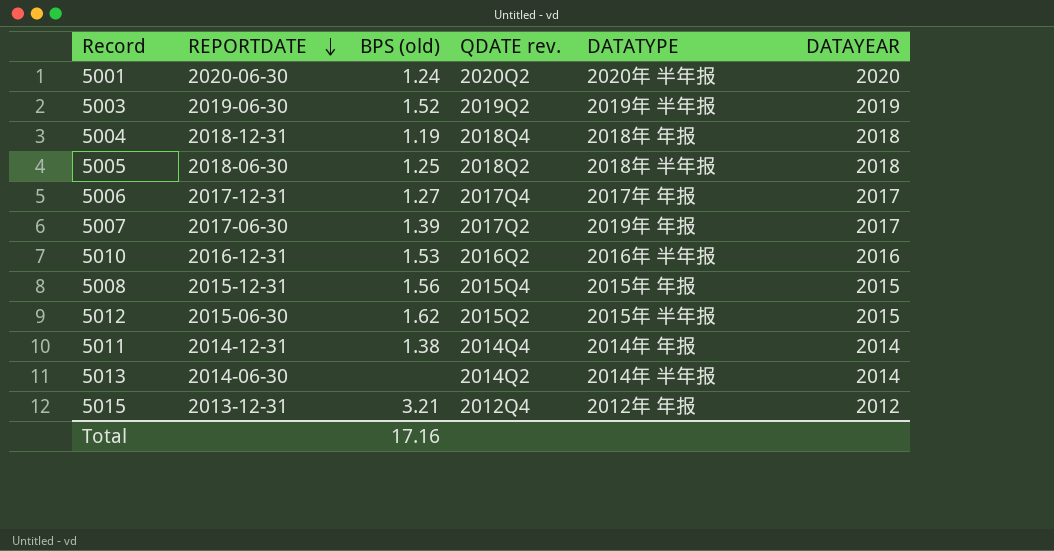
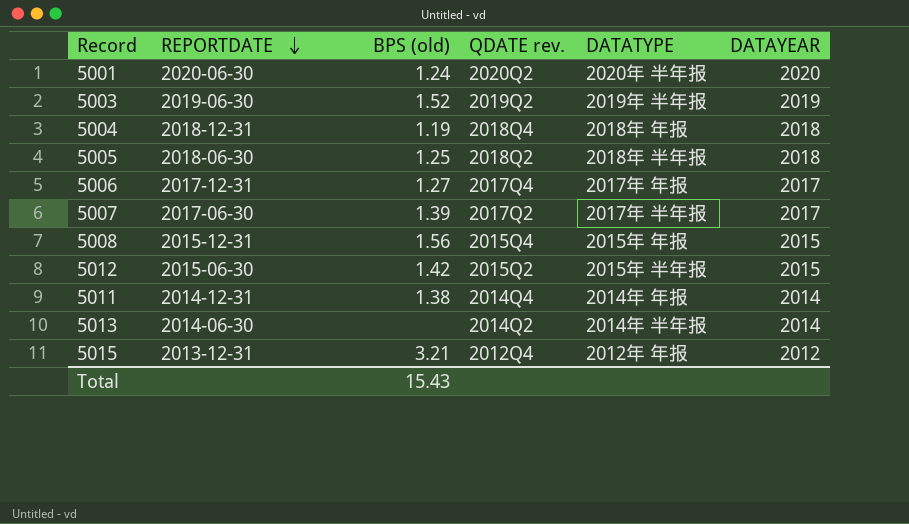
row 5010: 2016-12-31 | 1.53 | 2016Q2 | 2016年 半年报 | 2016 -> none
5007 | DATATYPE: 2019年 年报 -> 2017年 半年报
5012 | BPS (old): 1.62 -> 1.42
Total | BPS (old): 17.16 -> 15.43

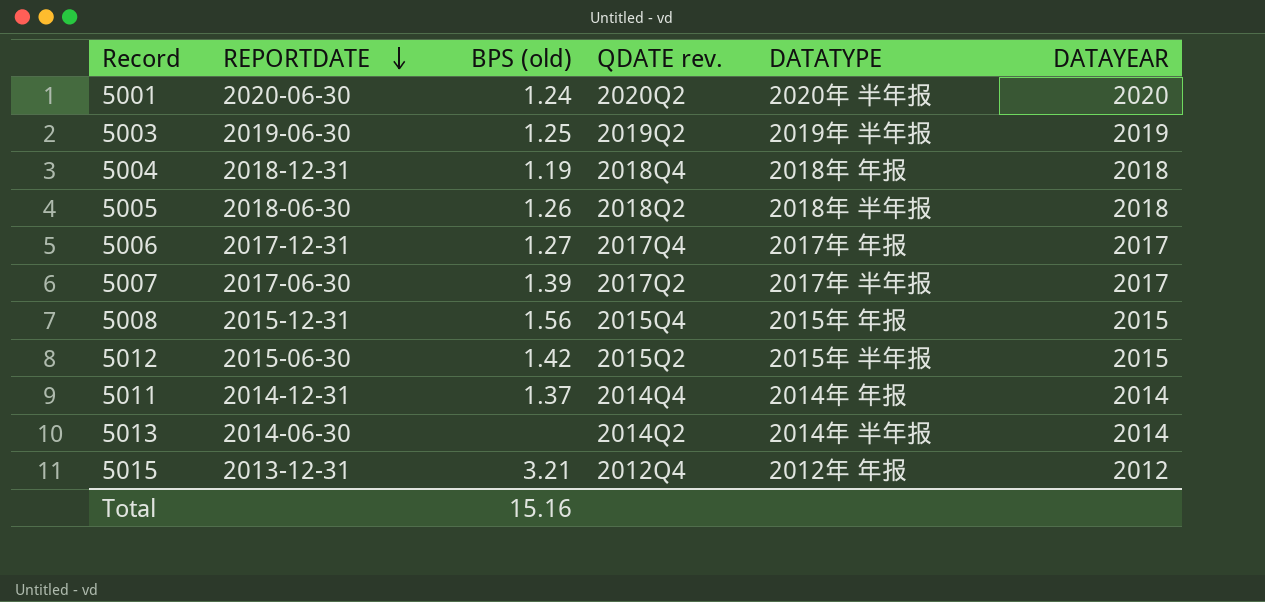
5003 | BPS (old): 1.52 -> 1.25
5005 | BPS (old): 1.25 -> 1.26
5011 | BPS (old): 1.38 -> 1.37
Total | BPS (old): 15.43 -> 15.16

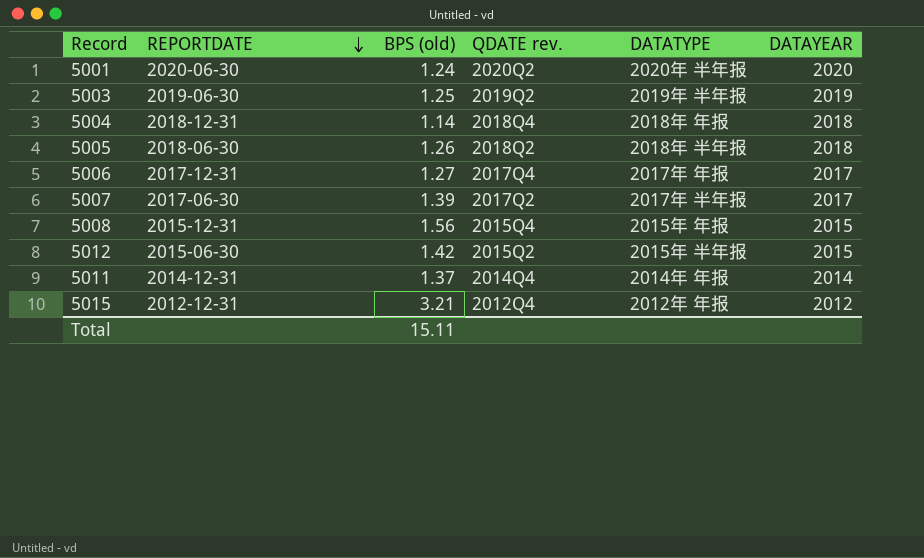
row 5013: 2014-06-30 | none | 2014Q2 | 2014年 半年报 | 2014 -> none
5004 | BPS (old): 1.19 -> 1.14
5015 | REPORTDATE: 2013-12-31 -> 2012-12-31
Total | BPS (old): 15.16 -> 15.11

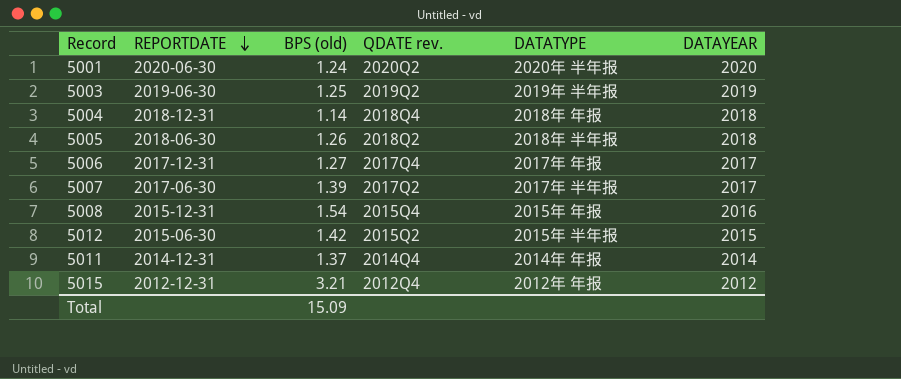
5008 | BPS (old): 1.56 -> 1.54
5008 | DATAYEAR: 2015 -> 2016
Total | BPS (old): 15.11 -> 15.09

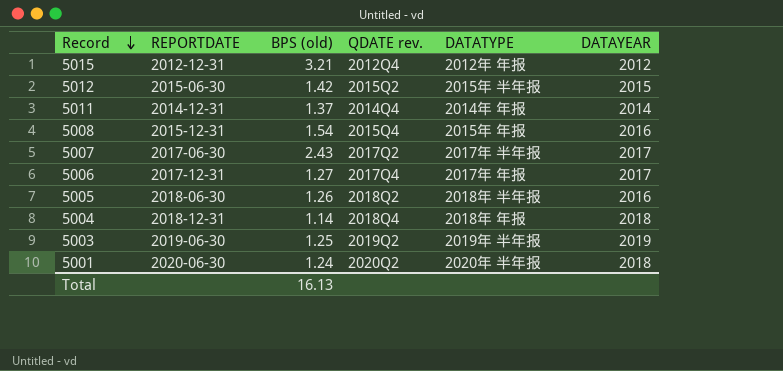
row order: REPORTDATE descending -> Record descending
5007 | BPS (old): 1.39 -> 2.43
5005 | DATAYEAR: 2018 -> 2016
5001 | DATAYEAR: 2020 -> 2018
Total | BPS (old): 15.09 -> 16.13

